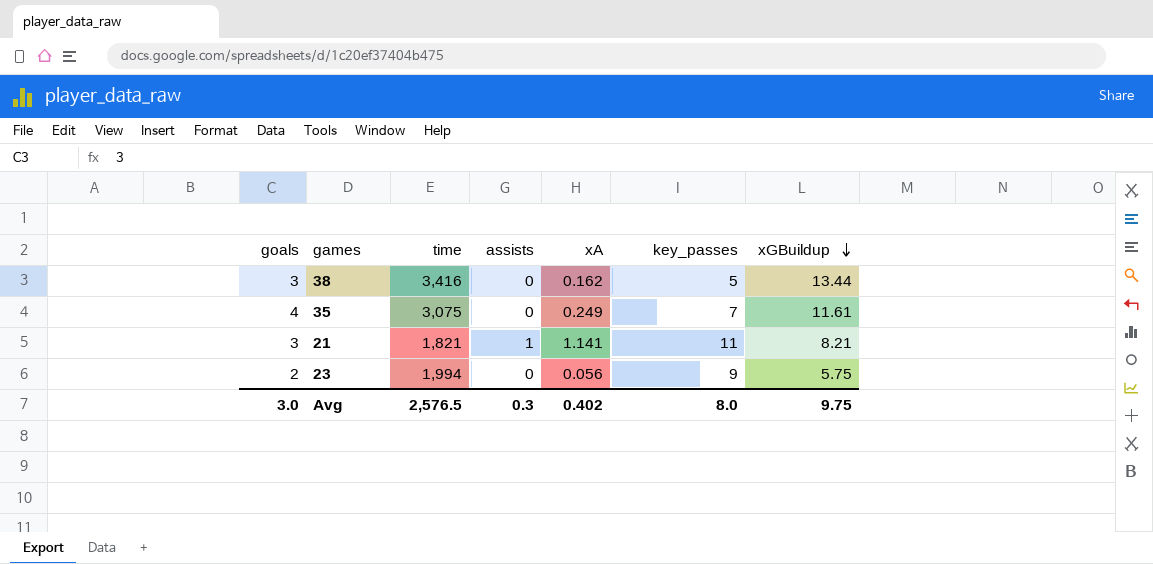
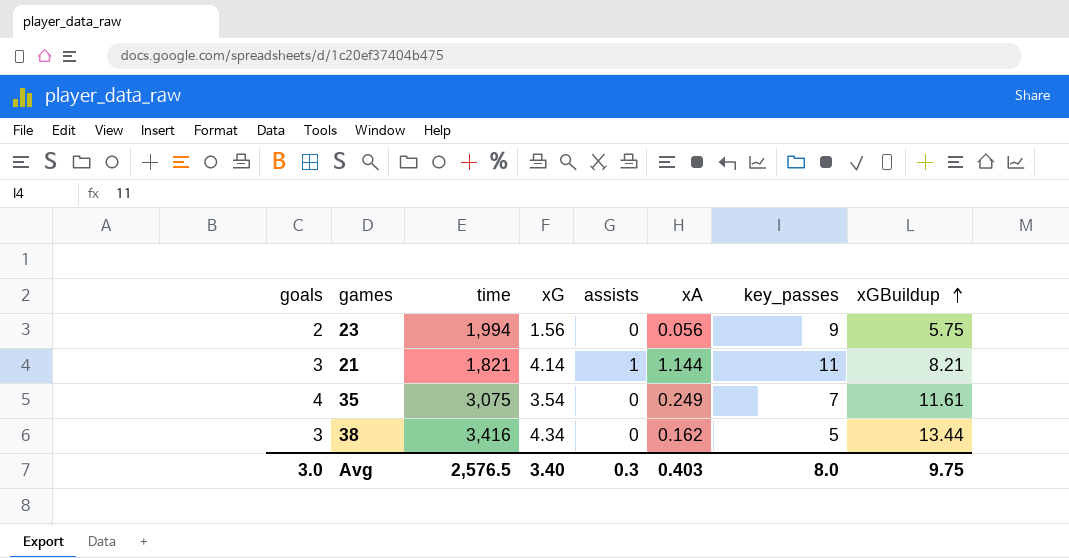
row order: xGBuildup descending -> xGBuildup ascending
column xG | position: none -> 4
21 | xA: 1.141 -> 1.144
Avg | xA: 0.402 -> 0.403

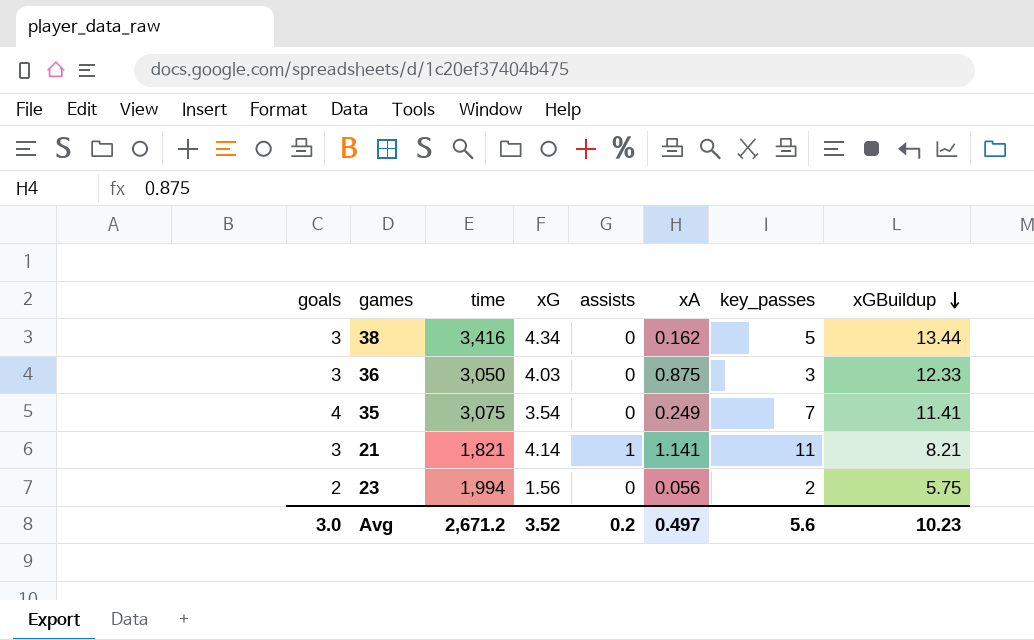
row order: xGBuildup ascending -> xGBuildup descending
row 36: none -> 3 | 3,050 | 4.03 | 0 | 0.875 | 3 | 12.33
35 | xGBuildup: 11.61 -> 11.41
21 | xA: 1.144 -> 1.141
23 | key_passes: 9 -> 2
Avg | time: 2,576.5 -> 2,671.2
Avg | xG: 3.40 -> 3.52
Avg | assists: 0.3 -> 0.2
Avg | xA: 0.403 -> 0.497
Avg | key_passes: 8.0 -> 5.6
Avg | xGBuildup: 9.75 -> 10.23

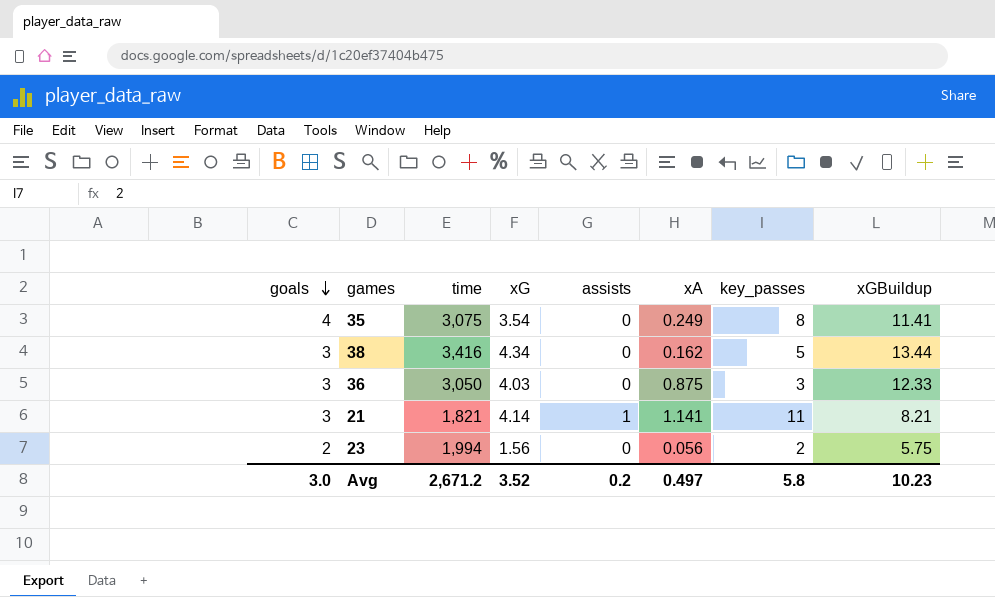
row order: xGBuildup descending -> goals descending
35 | key_passes: 7 -> 8
Avg | key_passes: 5.6 -> 5.8

